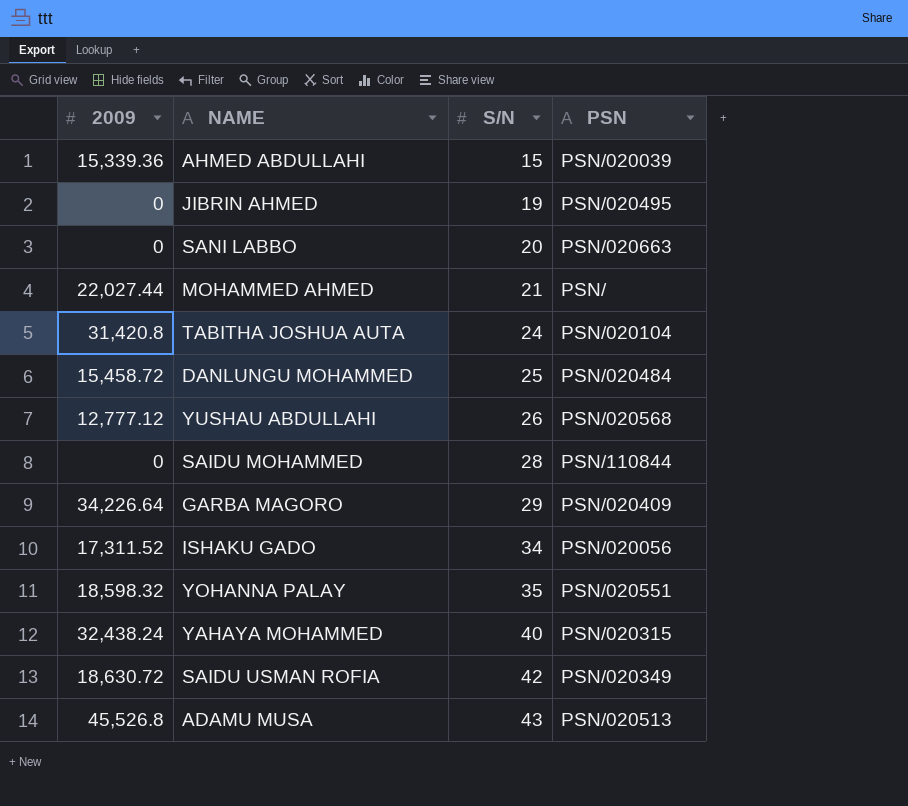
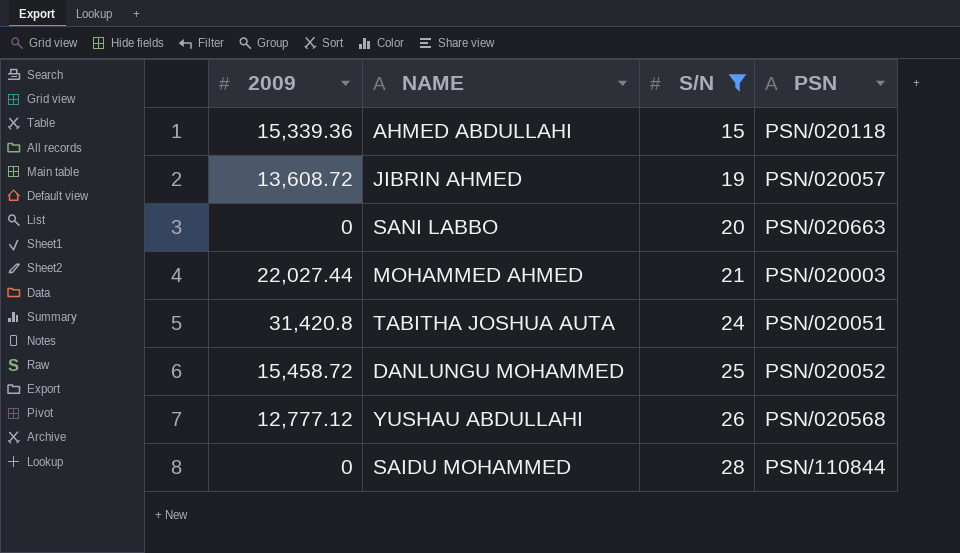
filter: none -> S/N <= 28
AHMED ABDULLAHI | PSN: PSN/020039 -> PSN/020118
JIBRIN AHMED | 2009: 0 -> 13,608.72
JIBRIN AHMED | PSN: PSN/020495 -> PSN/020057
MOHAMMED AHMED | PSN: PSN/ -> PSN/020003
TABITHA JOSHUA AUTA | PSN: PSN/020104 -> PSN/020051
DANLUNGU MOHAMMED | PSN: PSN/020484 -> PSN/020052

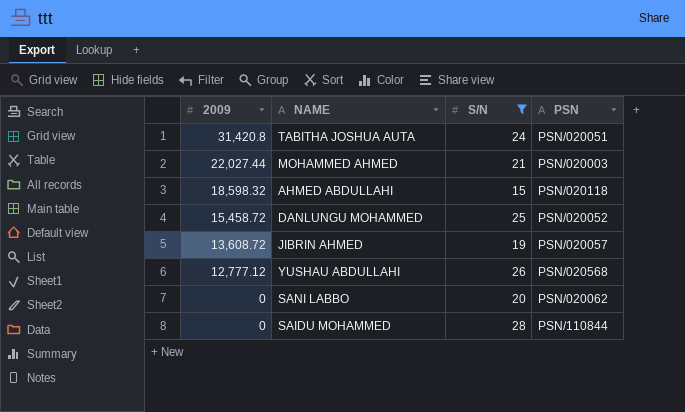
row order: S/N ascending -> 2009 descending
AHMED ABDULLAHI | 2009: 15,339.36 -> 18,598.32
SANI LABBO | PSN: PSN/020663 -> PSN/020062

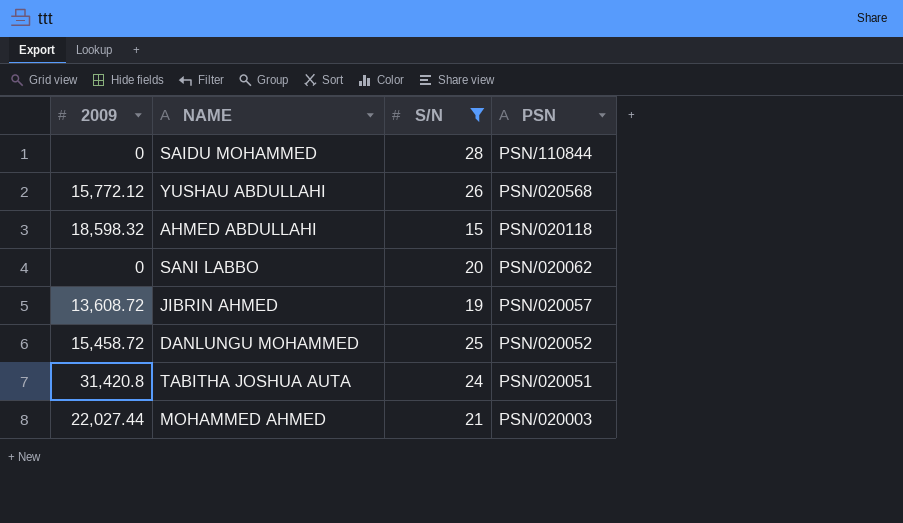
row order: 2009 descending -> PSN descending
YUSHAU ABDULLAHI | 2009: 12,777.12 -> 15,772.12

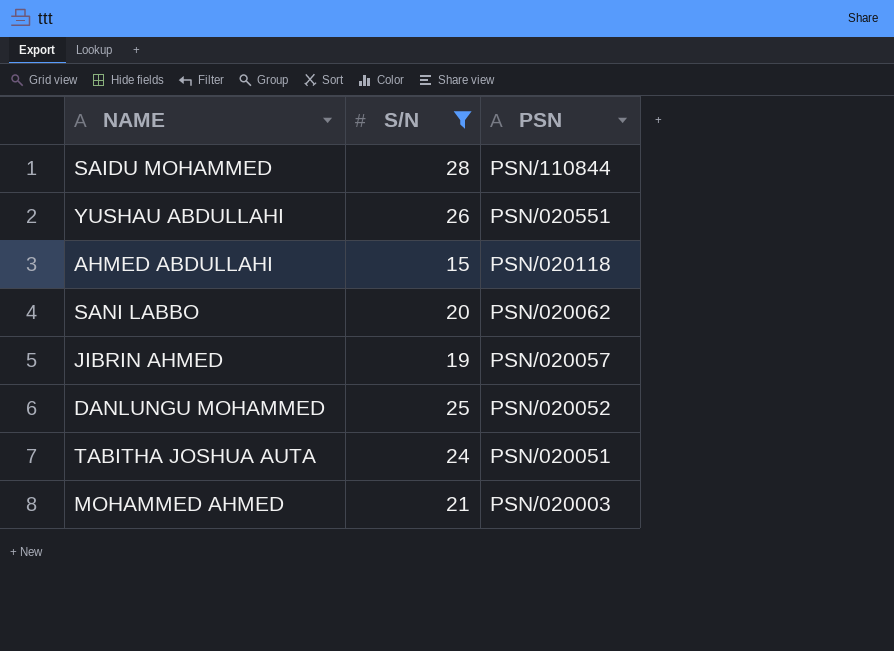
column 2009 | position: 1 -> none
YUSHAU ABDULLAHI | PSN: PSN/020568 -> PSN/020551

